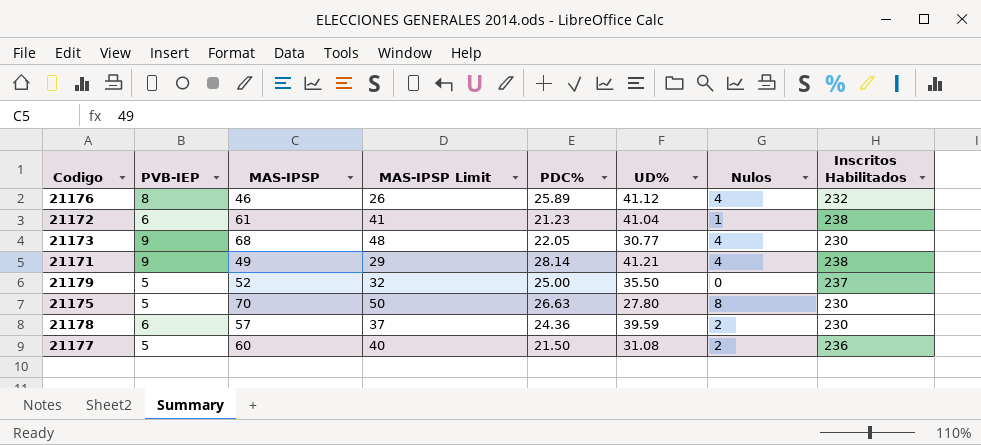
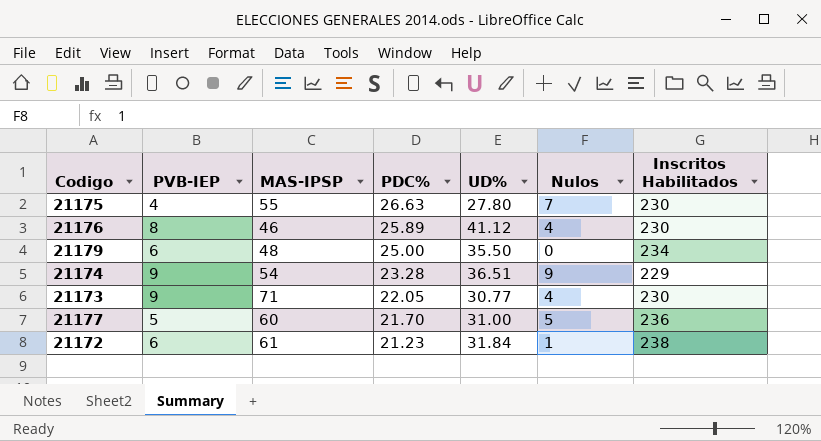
row order: none -> PDC% descending
column MAS-IPSP Limit | formula: [MAS-IPSP] - 20 -> none
row 21171: 9 | 49 | 29 | 28.14 | 41.21 | 4 | 238 -> none
row 21178: 6 | 57 | 37 | 24.36 | 39.59 | 2 | 230 -> none
21175 | PVB-IEP: 5 -> 4
21175 | MAS-IPSP: 70 -> 55
21175 | Nulos: 8 -> 7
21176 | Inscritos Habilitados: 232 -> 230
21179 | PVB-IEP: 5 -> 6
21179 | MAS-IPSP: 52 -> 48
21179 | Inscritos Habilitados: 237 -> 234
row 21174: none -> 9 | 54 | 23.28 | 36.51 | 9 | 229
21173 | MAS-IPSP: 68 -> 71
21177 | PDC%: 21.50 -> 21.70
21177 | UD%: 31.08 -> 31.00
21177 | Nulos: 2 -> 5
21172 | UD%: 41.04 -> 31.84

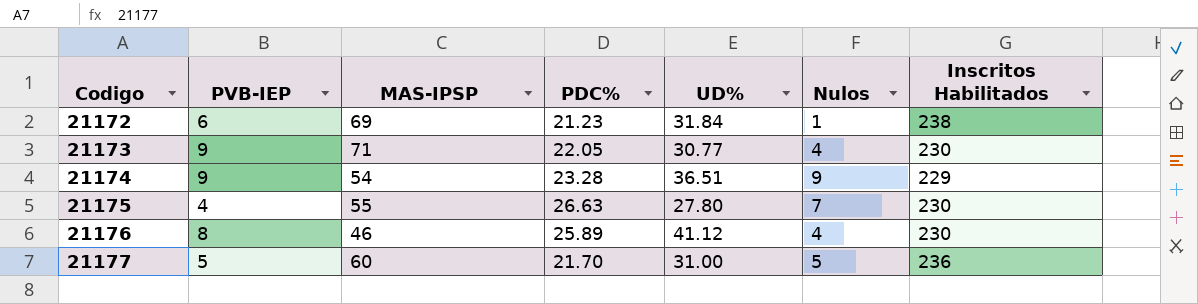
row order: PDC% descending -> Codigo ascending
row 21179: 6 | 48 | 25.00 | 35.50 | 0 | 234 -> none
21172 | MAS-IPSP: 61 -> 69

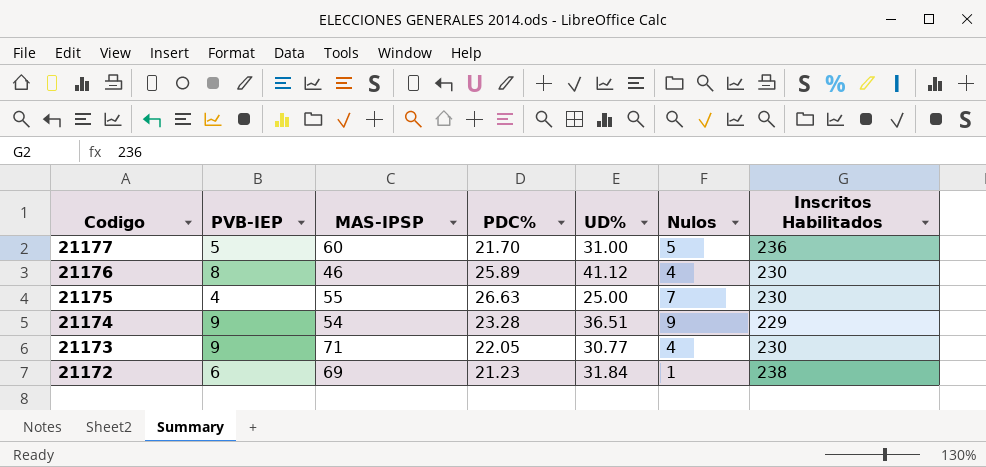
row order: Codigo ascending -> Codigo descending
21175 | UD%: 27.80 -> 25.00

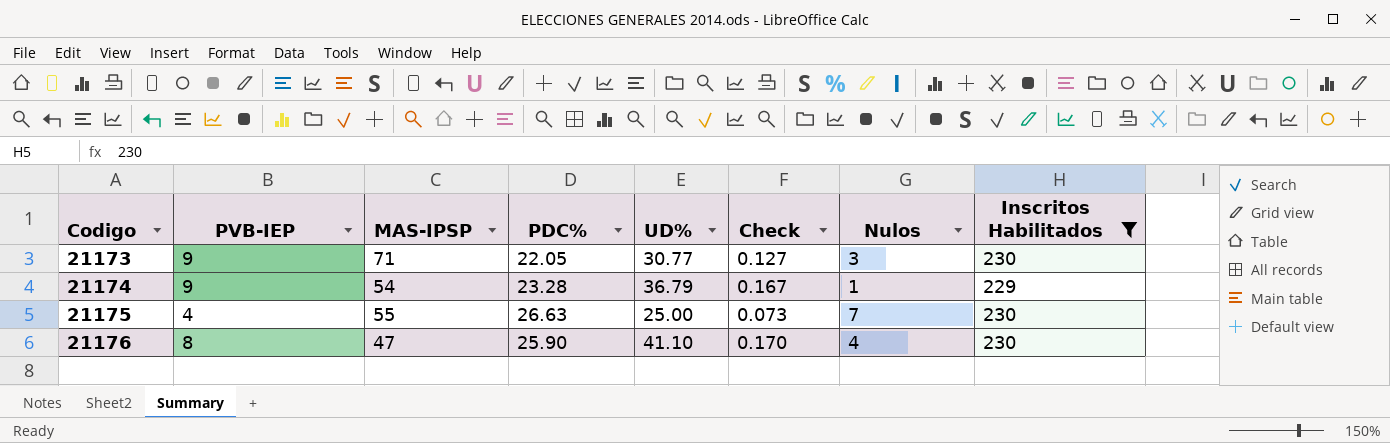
filter: none -> Inscritos Habilitados <= 230
row order: Codigo descending -> Codigo ascending
column Check | formula: none -> [PVB-IEP] / [MAS-IPSP]
21173 | Nulos: 4 -> 3
21174 | UD%: 36.51 -> 36.79
21174 | Nulos: 9 -> 1
21176 | MAS-IPSP: 46 -> 47
21176 | PDC%: 25.89 -> 25.90
21176 | UD%: 41.12 -> 41.10

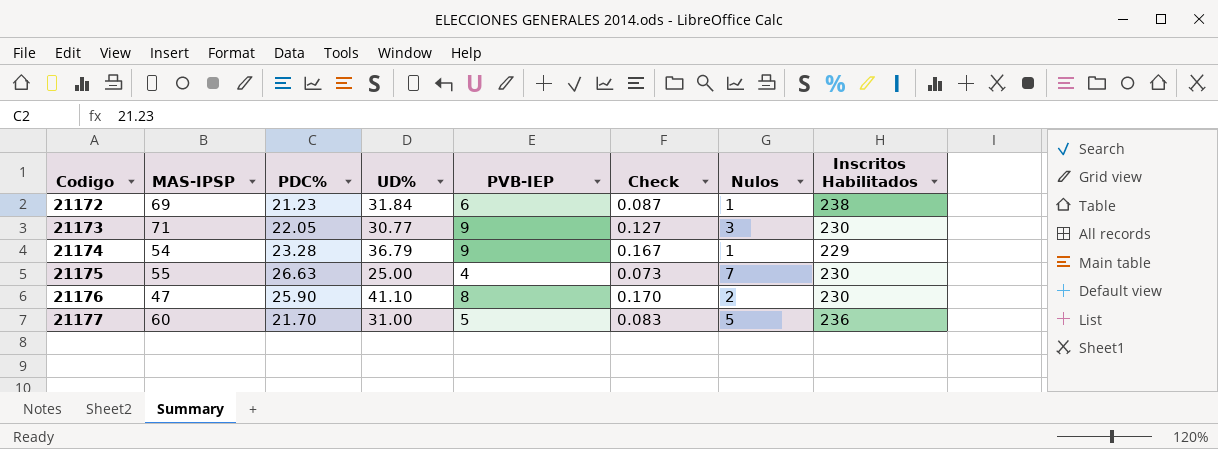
filter: Inscritos Habilitados <= 230 -> none
column PVB-IEP | position: 2 -> 5
21176 | Nulos: 4 -> 2

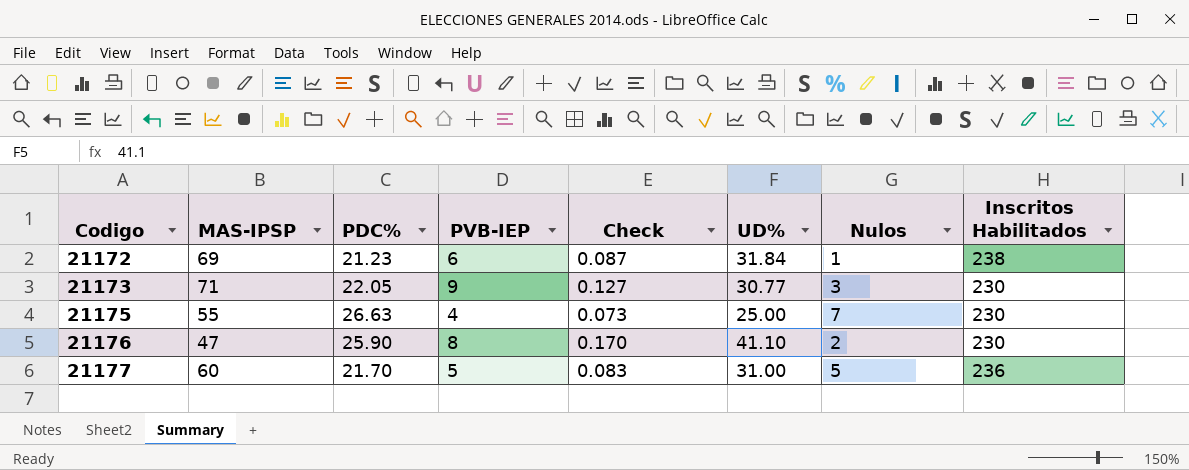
column UD% | position: 4 -> 6
row 21174: 54 | 23.28 | 36.79 | 9 | 0.167 | 1 | 229 -> none

